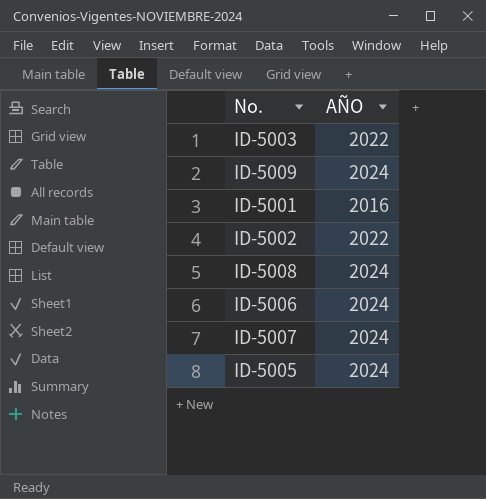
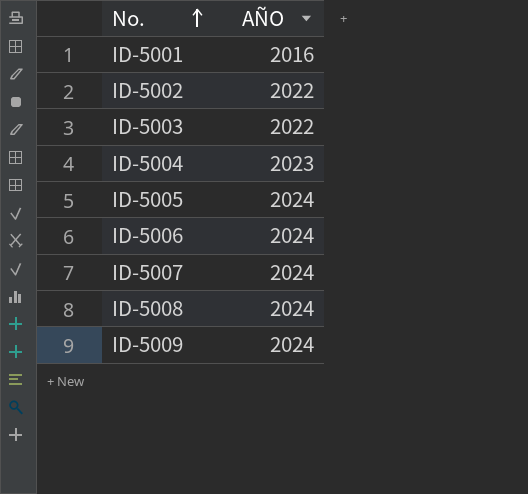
row order: none -> No. ascending
row ID-5004: none -> 2023

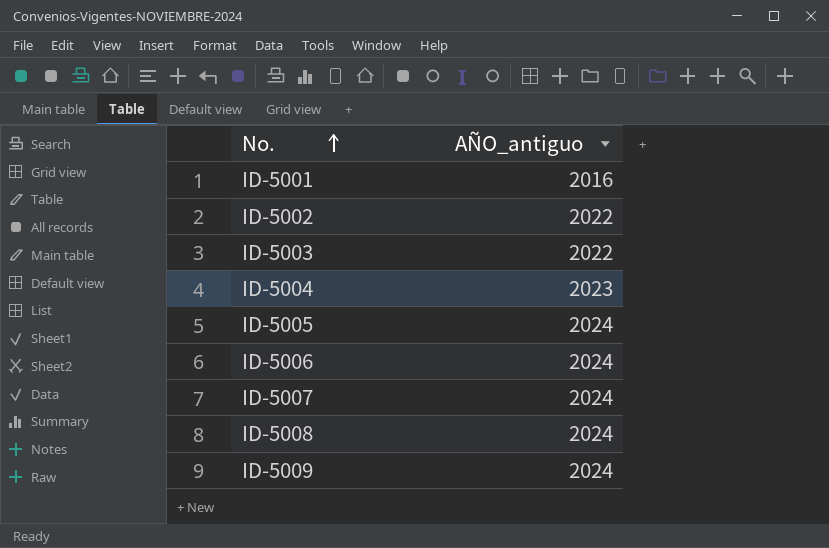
column name: AÑO -> AÑO_antiguo

